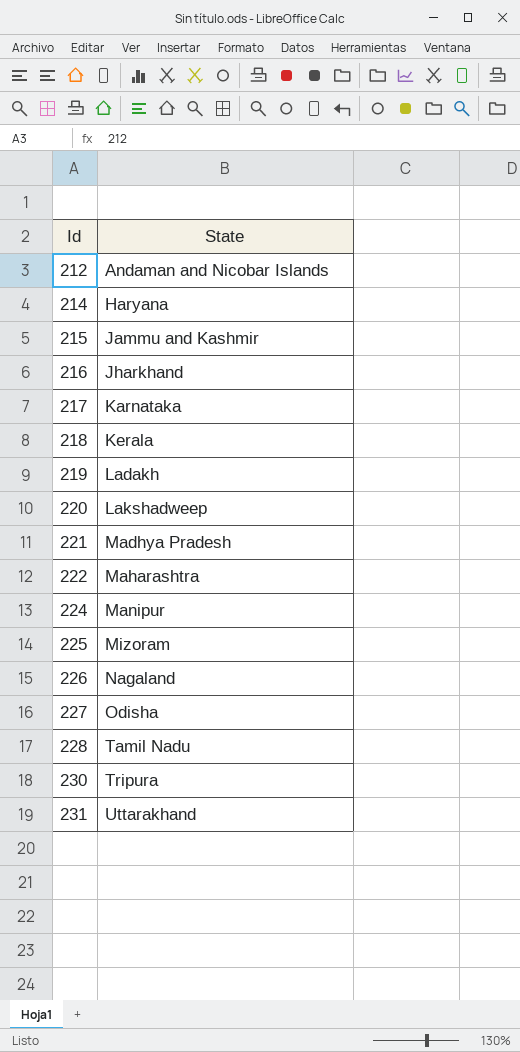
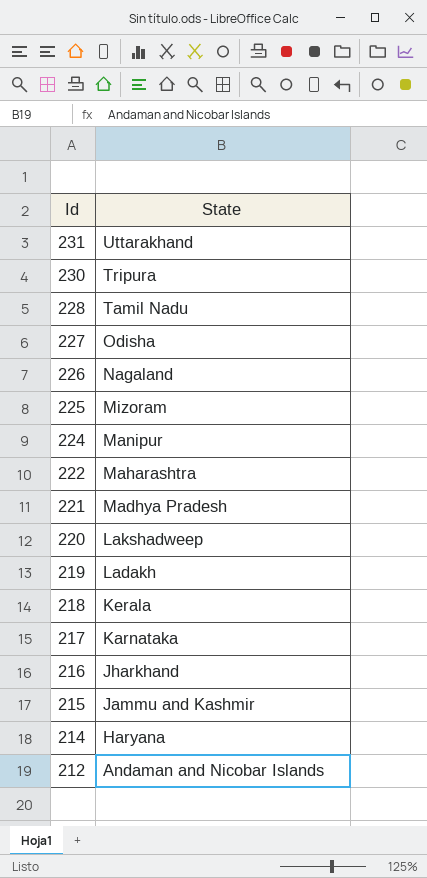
row order: Id ascending -> Id descending

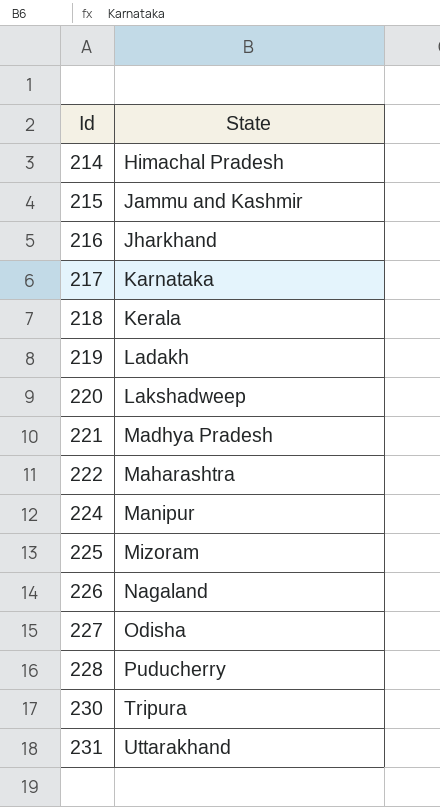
row order: Id descending -> Id ascending
row 212: Andaman and Nicobar Islands -> none
214 | State: Haryana -> Himachal Pradesh
228 | State: Tamil Nadu -> Puducherry

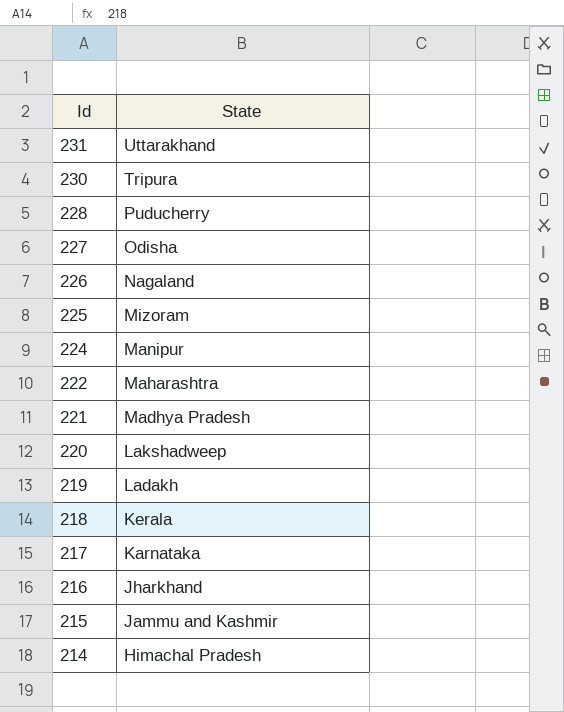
row order: Id ascending -> Id descending

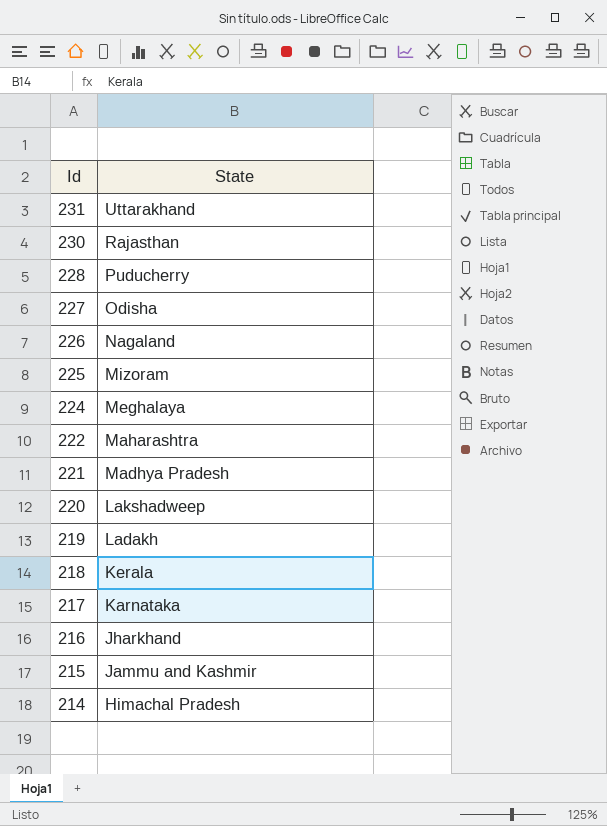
230 | State: Tripura -> Rajasthan
224 | State: Manipur -> Meghalaya

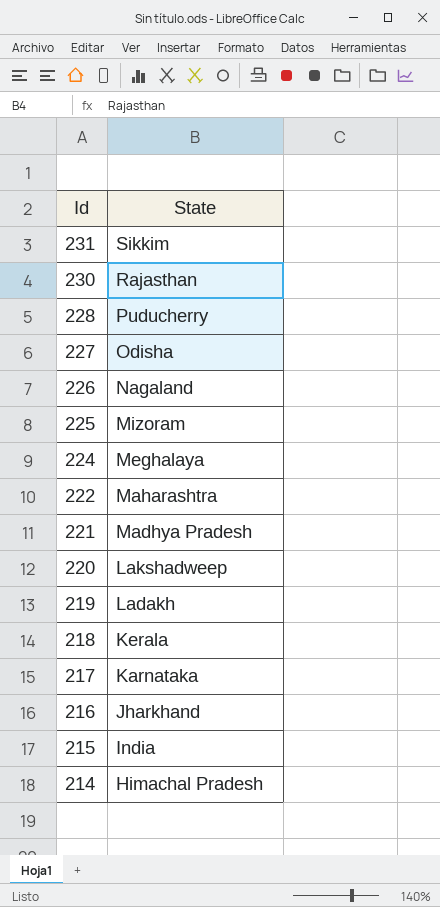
231 | State: Uttarakhand -> Sikkim
215 | State: Jammu and Kashmir -> India

